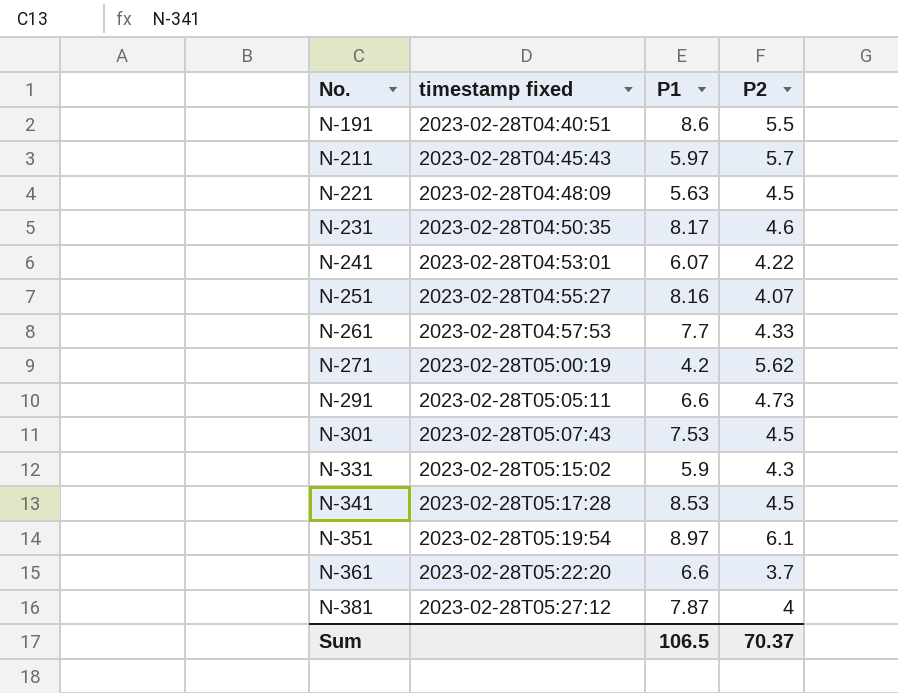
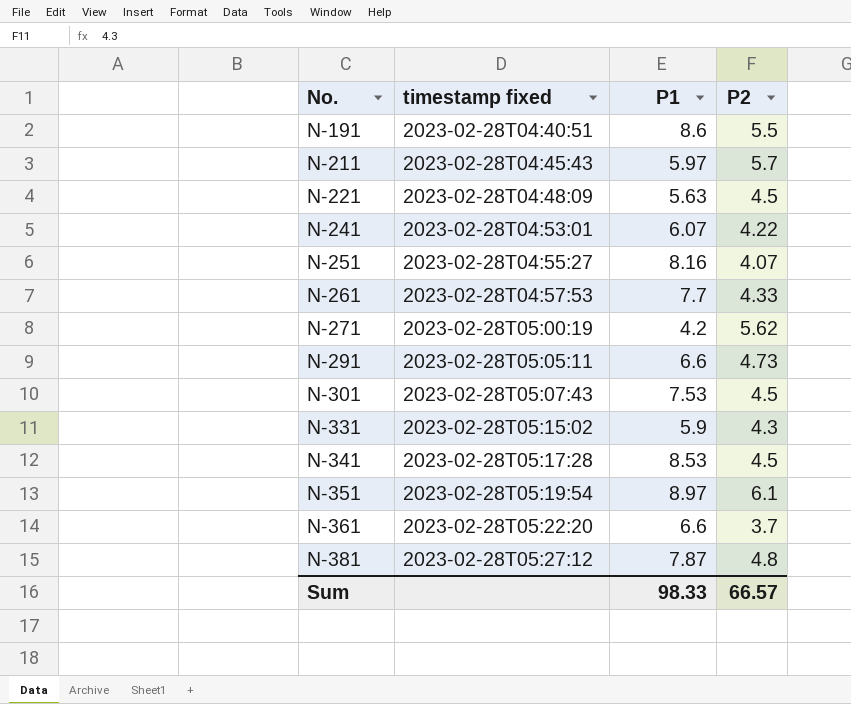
row N-231: 2023-02-28T04:50:35 | 8.17 | 4.6 -> none
N-381 | P2: 4 -> 4.8
Sum | P1: 106.5 -> 98.33
Sum | P2: 70.37 -> 66.57

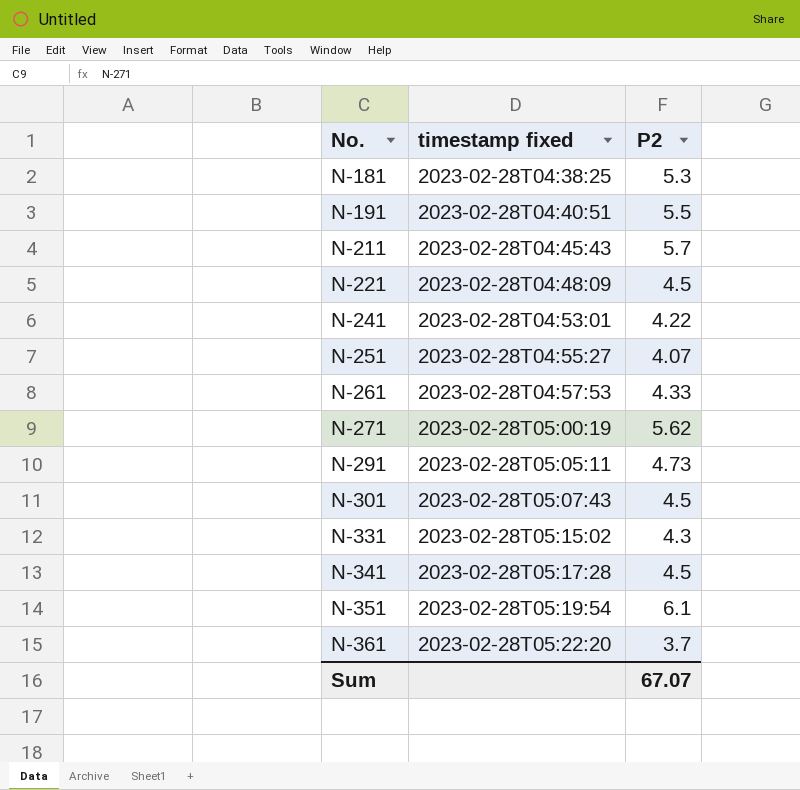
column P1 | position: 3 -> none
row N-381: 2023-02-28T05:27:12 | 7.87 | 4.8 -> none
row N-181: none -> 2023-02-28T04:38:25 | 5.3
Sum | P2: 66.57 -> 67.07

